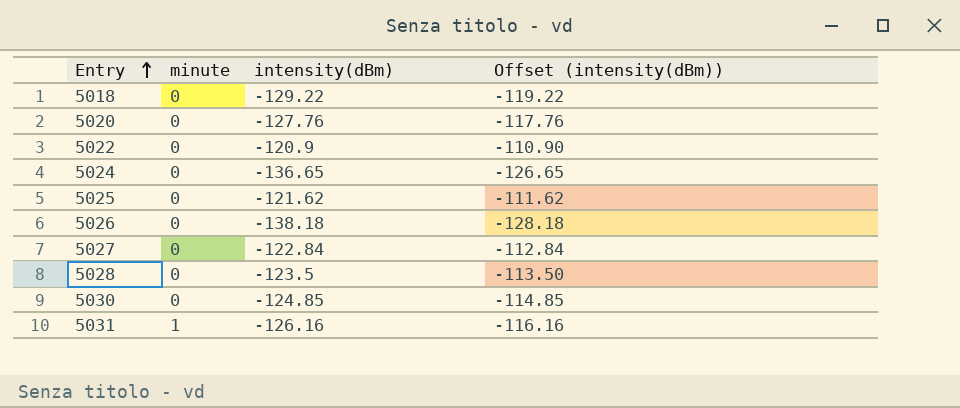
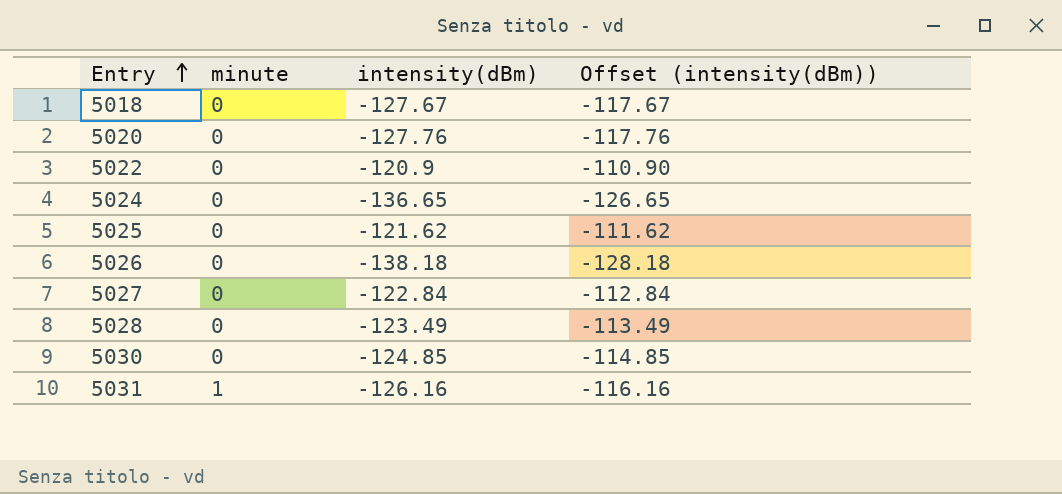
5018 | intensity(dBm): -129.22 -> -127.67
5018 | Offset (intensity(dBm)): -119.22 -> -117.67
5028 | intensity(dBm): -123.5 -> -123.49
5028 | Offset (intensity(dBm)): -113.50 -> -113.49

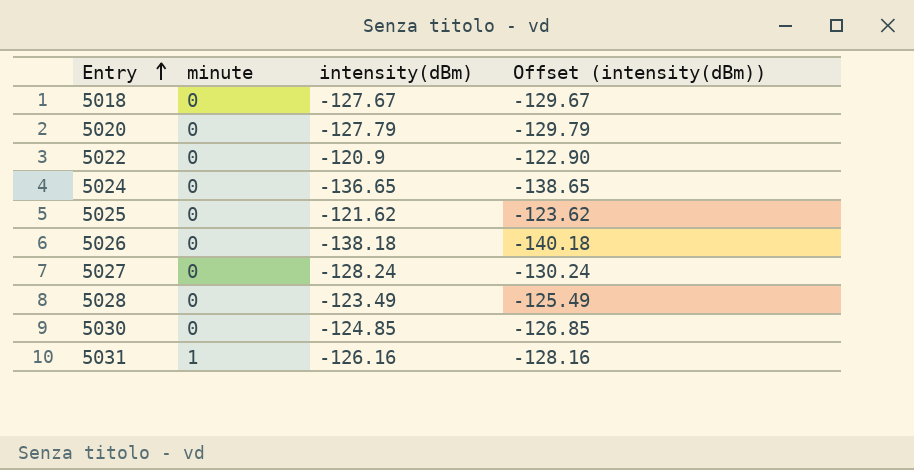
column Offset (intensity(dBm)) | formula: [intensity(dBm)] + 10 -> [intensity(dBm)] - 2
5020 | intensity(dBm): -127.76 -> -127.79
5027 | intensity(dBm): -122.84 -> -128.24

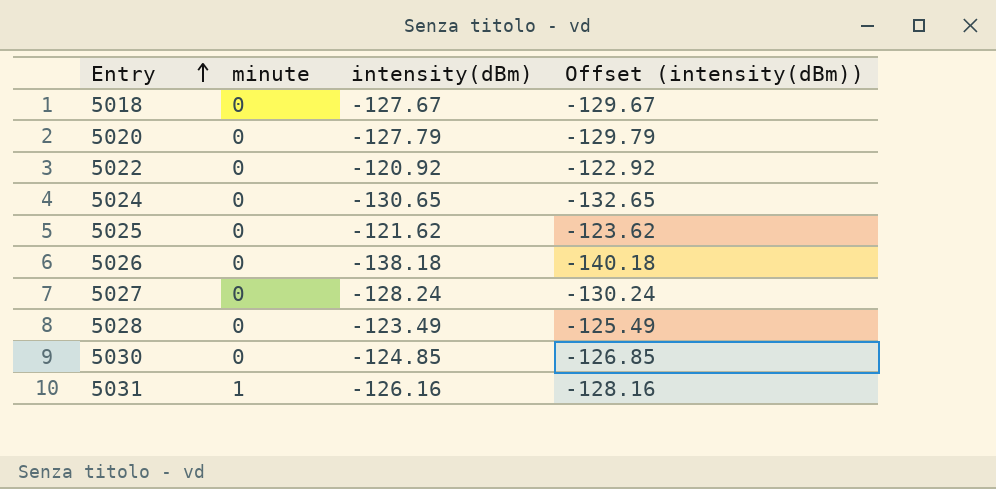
5022 | intensity(dBm): -120.9 -> -120.92
5022 | Offset (intensity(dBm)): -122.90 -> -122.92
5024 | intensity(dBm): -136.65 -> -130.65
5024 | Offset (intensity(dBm)): -138.65 -> -132.65

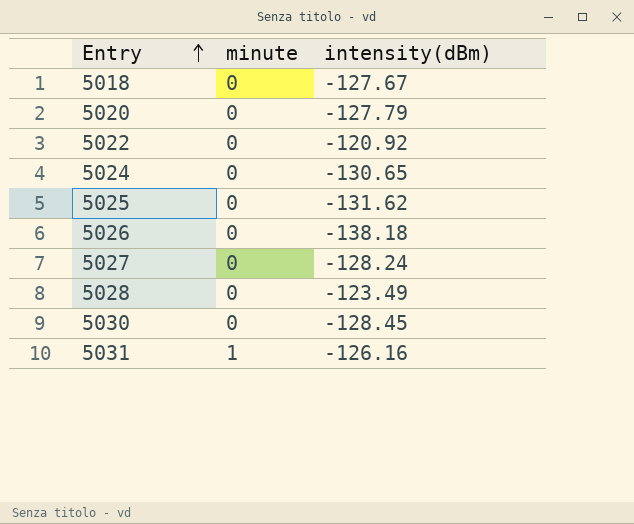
column Offset (intensity(dBm)) | formula: [intensity(dBm)] - 2 -> none
5025 | intensity(dBm): -121.62 -> -131.62
5030 | intensity(dBm): -124.85 -> -128.45

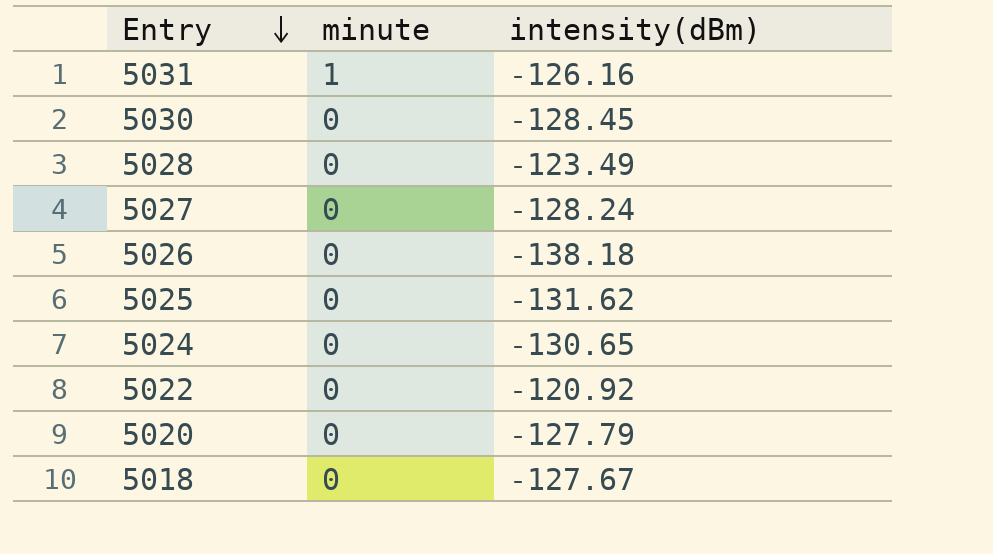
row order: Entry ascending -> Entry descending

